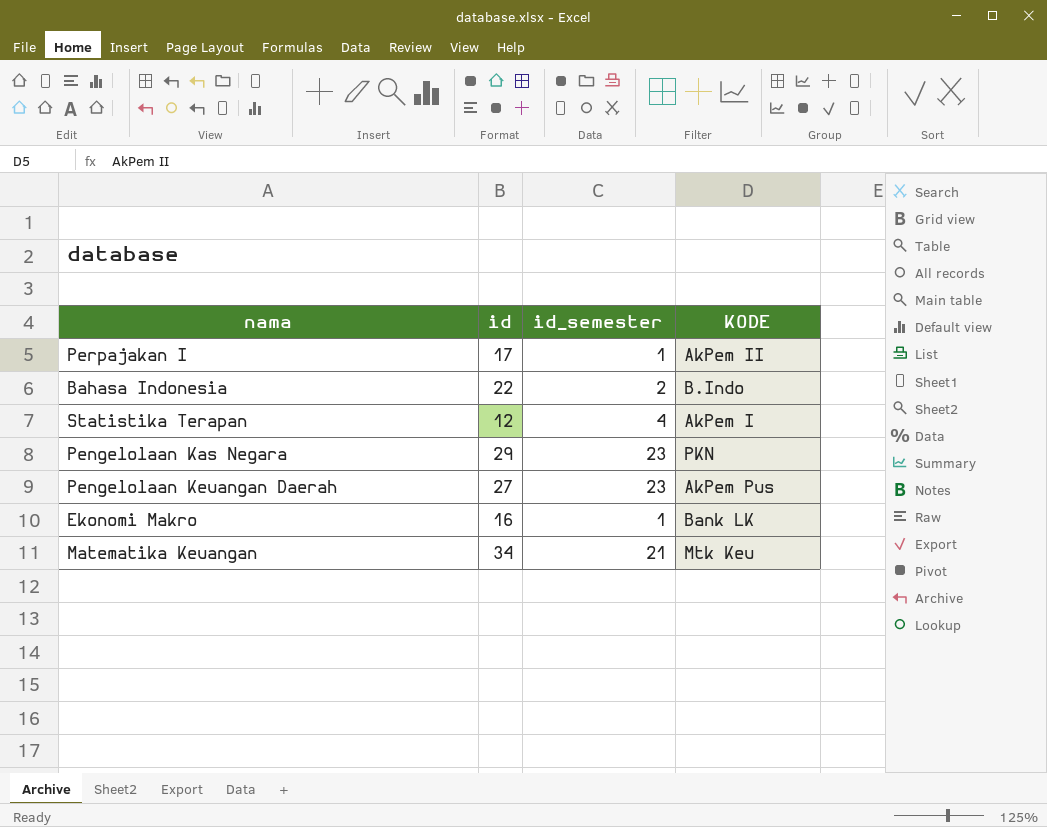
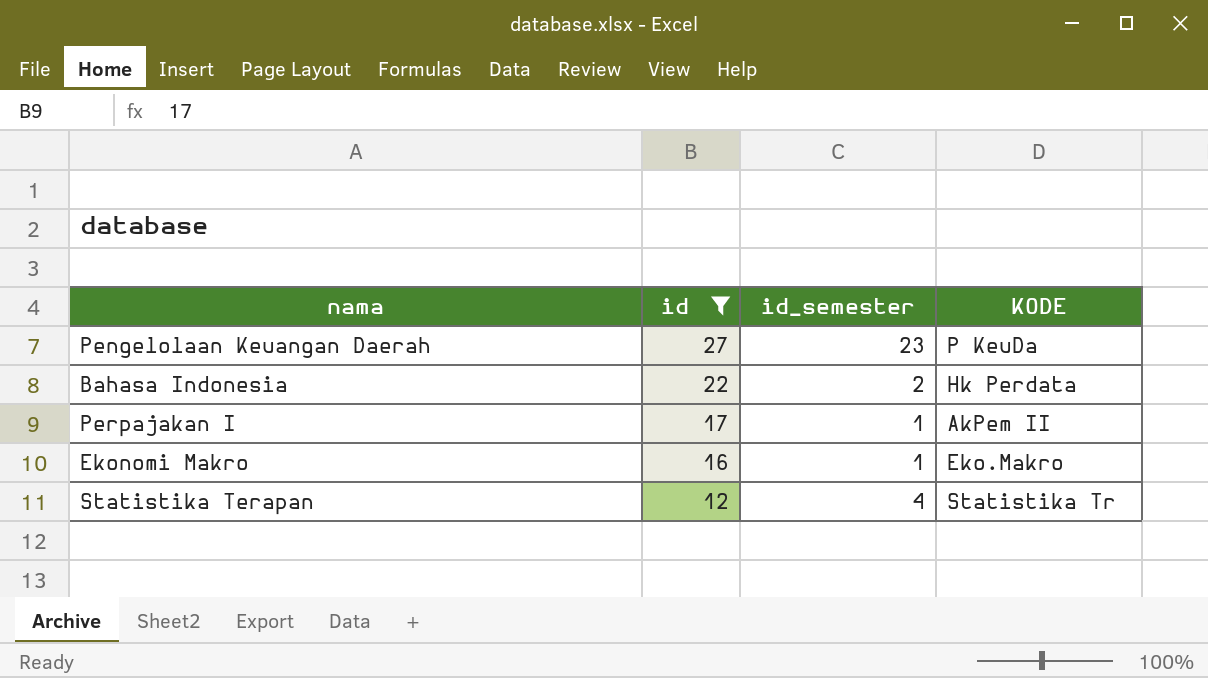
filter: none -> id <= 27
row order: none -> id descending
Pengelolaan Keuangan Daerah | KODE: AkPem Pus -> P KeuDa
Bahasa Indonesia | KODE: B.Indo -> Hk Perdata
Ekonomi Makro | KODE: Bank LK -> Eko.Makro
Statistika Terapan | KODE: AkPem I -> Statistika Tr

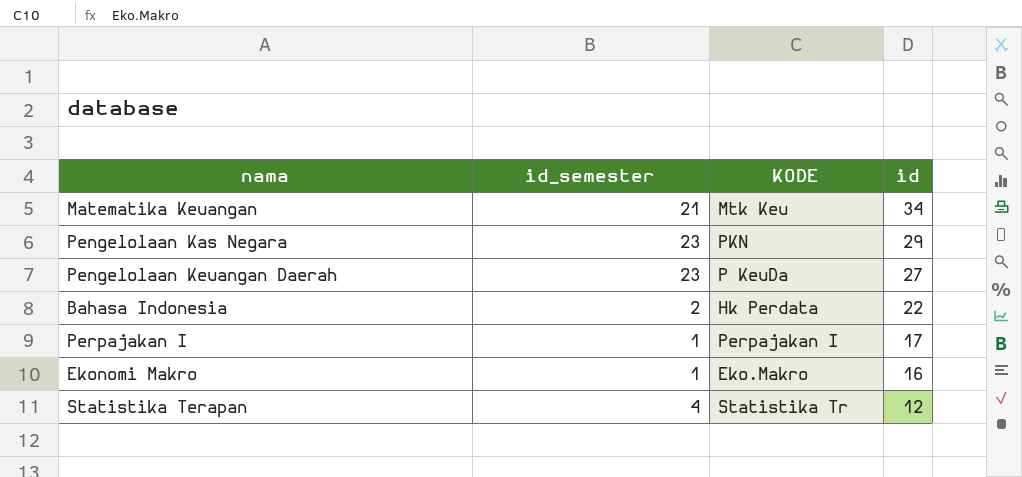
filter: id <= 27 -> none
column id | position: 2 -> 4
Perpajakan I | KODE: AkPem II -> Perpajakan I

